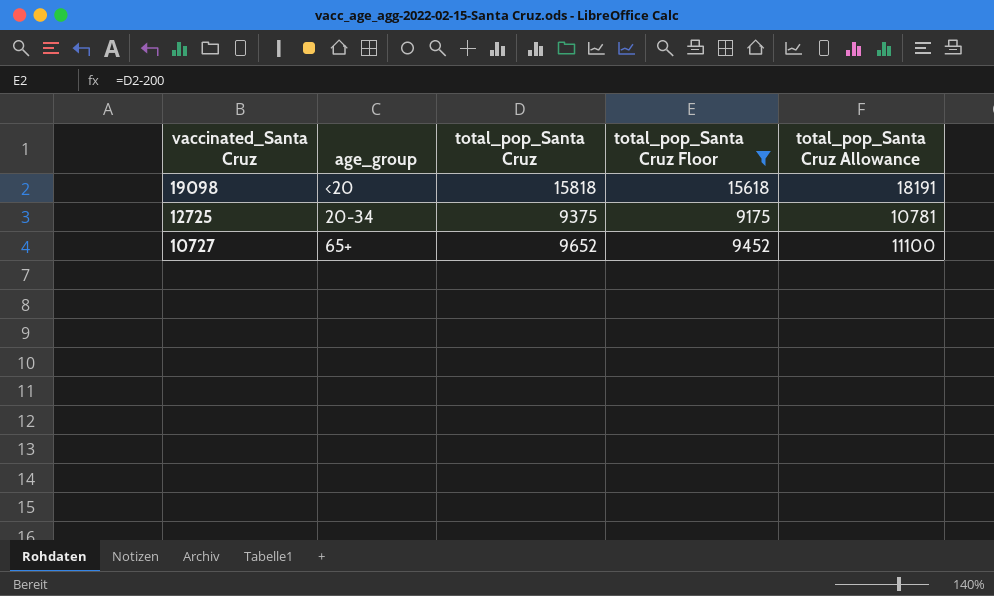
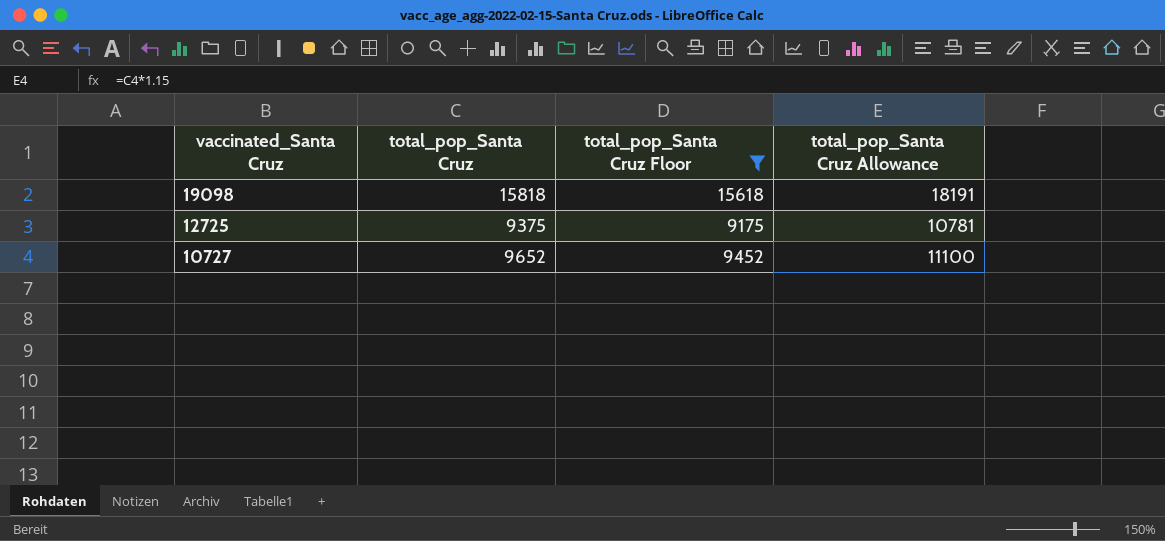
column age_group | position: 2 -> none

